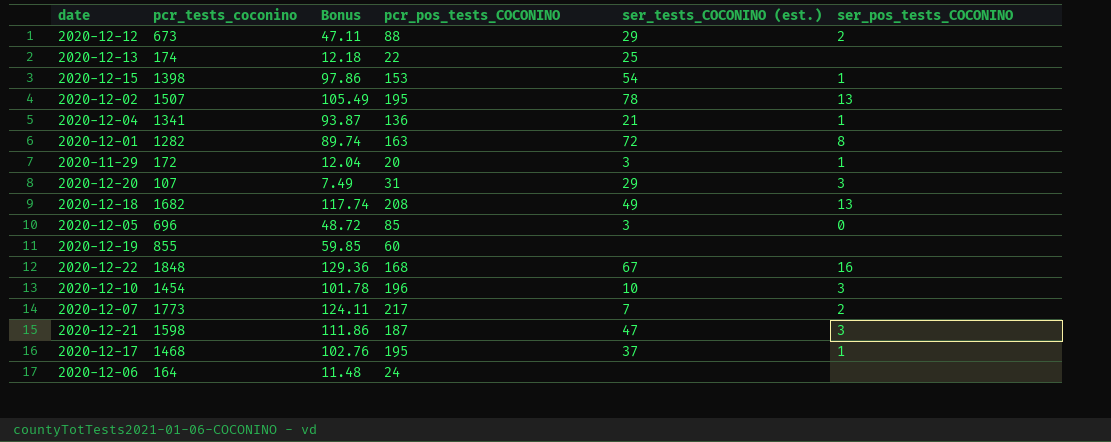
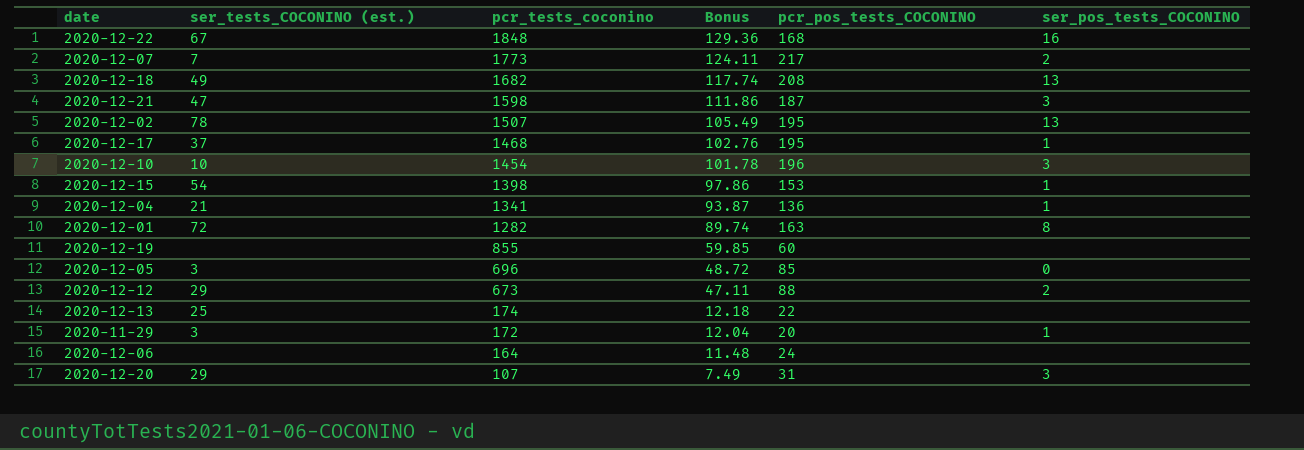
row order: none -> pcr_tests_coconino descending
column ser_tests_COCONINO (est.) | position: 5 -> 2

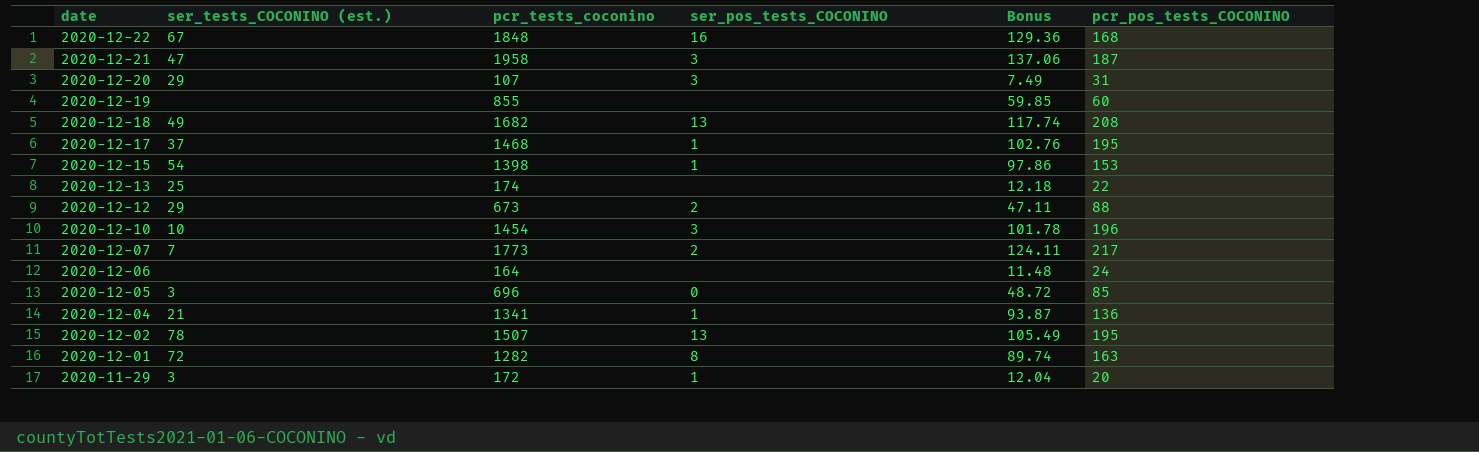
row order: pcr_tests_coconino descending -> date descending
column ser_pos_tests_COCONINO | position: 6 -> 4
2020-12-21 | pcr_tests_coconino: 1598 -> 1958
2020-12-21 | Bonus: 111.86 -> 137.06

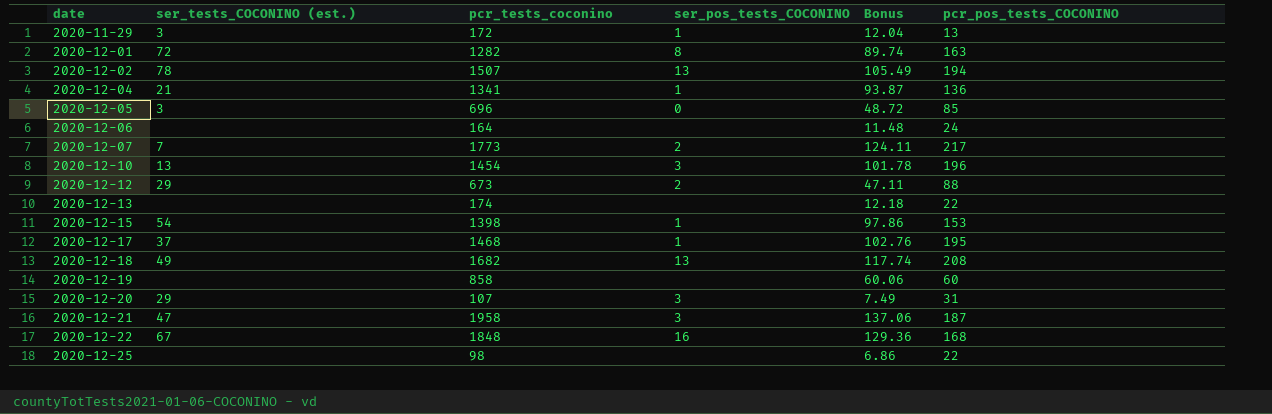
row order: date descending -> date ascending
2020-11-29 | pcr_pos_tests_COCONINO: 20 -> 13
2020-12-02 | pcr_pos_tests_COCONINO: 195 -> 194
2020-12-10 | ser_tests_COCONINO (est.): 10 -> 13
2020-12-13 | ser_tests_COCONINO (est.): 25 -> none
2020-12-19 | pcr_tests_coconino: 855 -> 858
2020-12-19 | Bonus: 59.85 -> 60.06
row 2020-12-25: none -> none | 98 | none | 6.86 | 22

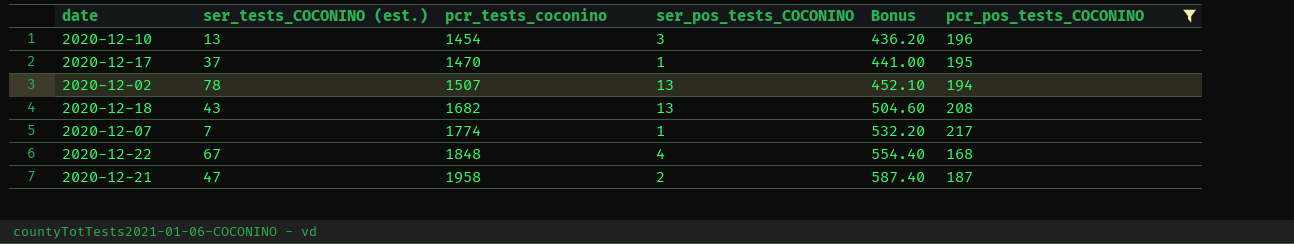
filter: none -> pcr_pos_tests_COCONINO >= 168
row order: date ascending -> pcr_tests_coconino ascending
column Bonus | formula: [pcr_tests_coconino] * 0.07 -> [pcr_tests_coconino] * 0.3
2020-12-17 | pcr_tests_coconino: 1468 -> 1470
2020-12-18 | ser_tests_COCONINO (est.): 49 -> 43
2020-12-07 | pcr_tests_coconino: 1773 -> 1774
2020-12-07 | ser_pos_tests_COCONINO: 2 -> 1
2020-12-22 | ser_pos_tests_COCONINO: 16 -> 4
2020-12-21 | ser_pos_tests_COCONINO: 3 -> 2

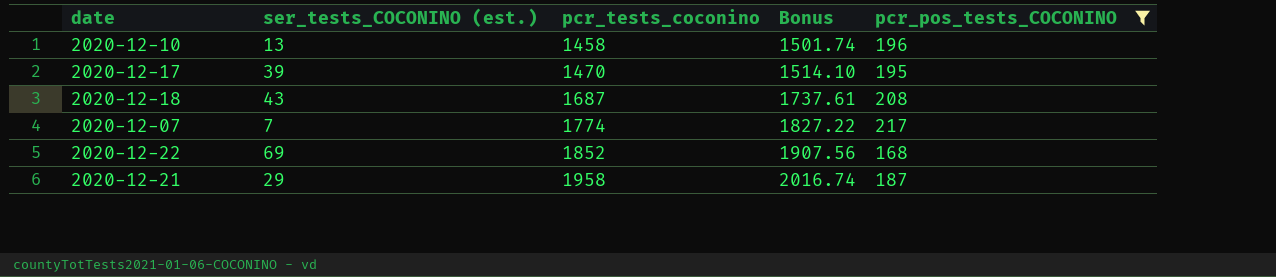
column ser_pos_tests_COCONINO | position: 4 -> none
column Bonus | formula: [pcr_tests_coconino] * 0.3 -> [pcr_tests_coconino] * 1.03
row 2020-12-02: 78 | 1507 | 13 | 452.10 | 194 -> none
2020-12-10 | pcr_tests_coconino: 1454 -> 1458
2020-12-17 | ser_tests_COCONINO (est.): 37 -> 39
2020-12-18 | pcr_tests_coconino: 1682 -> 1687
2020-12-22 | ser_tests_COCONINO (est.): 67 -> 69
2020-12-22 | pcr_tests_coconino: 1848 -> 1852
2020-12-21 | ser_tests_COCONINO (est.): 47 -> 29

